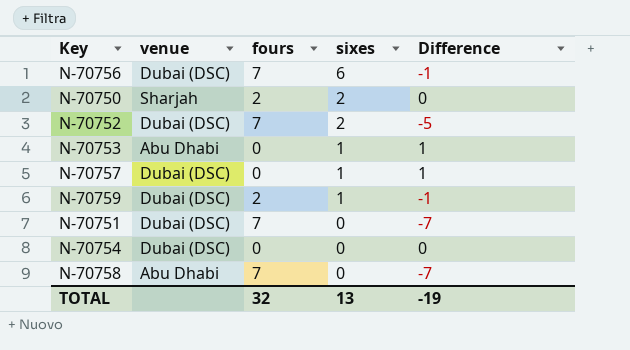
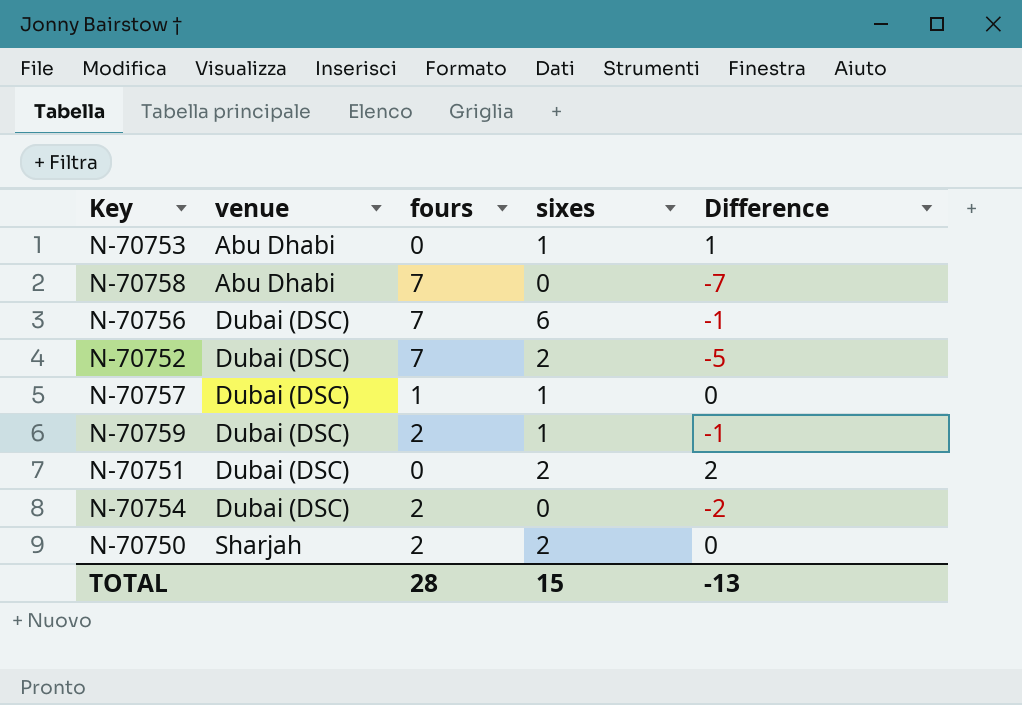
row order: sixes descending -> venue ascending
N-70757 | fours: 0 -> 1
N-70757 | Difference: 1 -> 0
N-70751 | fours: 7 -> 0
N-70751 | sixes: 0 -> 2
N-70751 | Difference: -7 -> 2
N-70754 | fours: 0 -> 2
N-70754 | Difference: 0 -> -2
TOTAL | fours: 32 -> 28
TOTAL | sixes: 13 -> 15
TOTAL | Difference: -19 -> -13

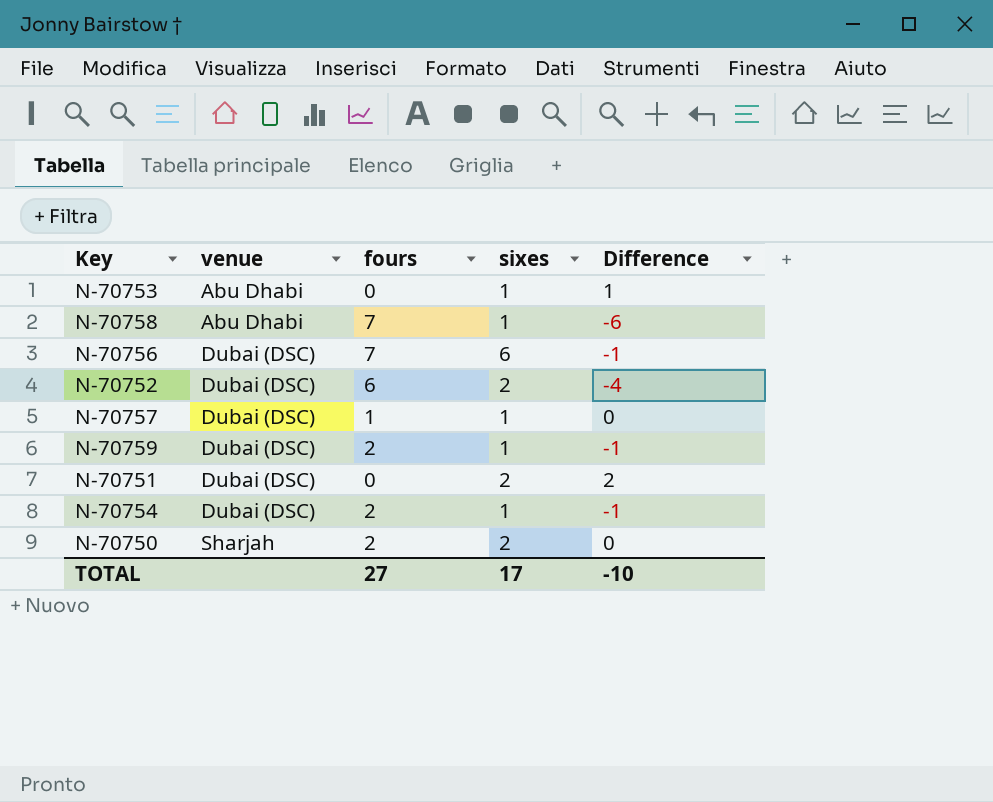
N-70758 | sixes: 0 -> 1
N-70758 | Difference: -7 -> -6
N-70752 | fours: 7 -> 6
N-70752 | Difference: -5 -> -4
N-70754 | sixes: 0 -> 1
N-70754 | Difference: -2 -> -1
TOTAL | fours: 28 -> 27
TOTAL | sixes: 15 -> 17
TOTAL | Difference: -13 -> -10

